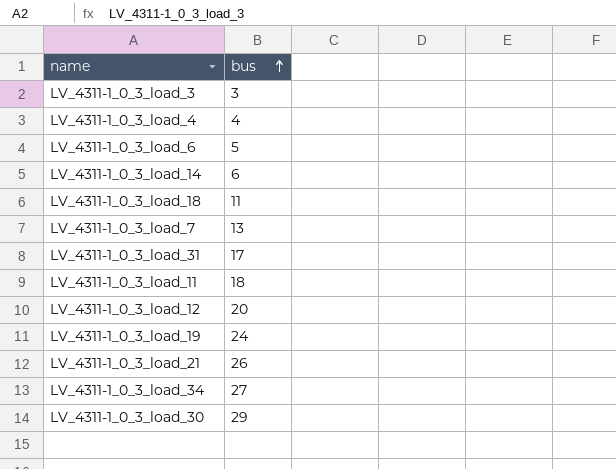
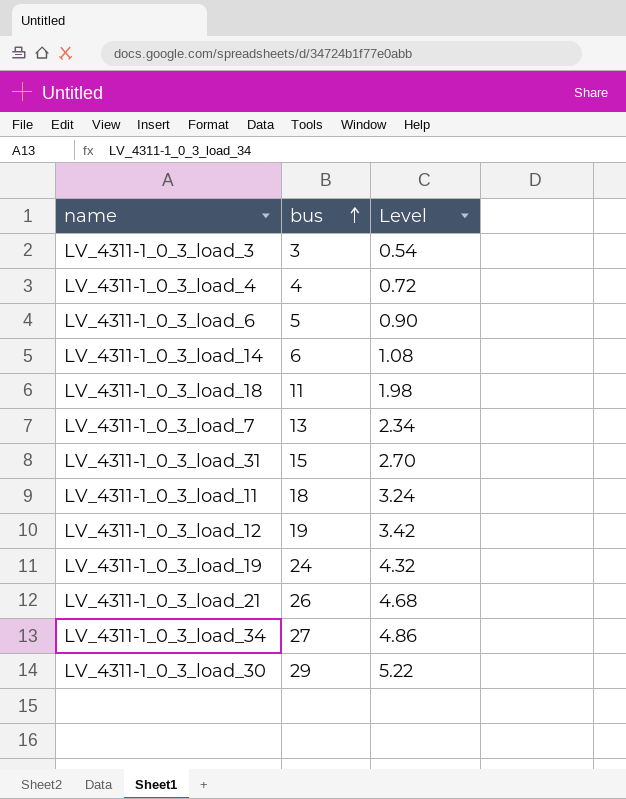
column Level | formula: none -> [bus] * 0.18
LV_4311-1_0_3_load_31 | bus: 17 -> 15
LV_4311-1_0_3_load_12 | bus: 20 -> 19

